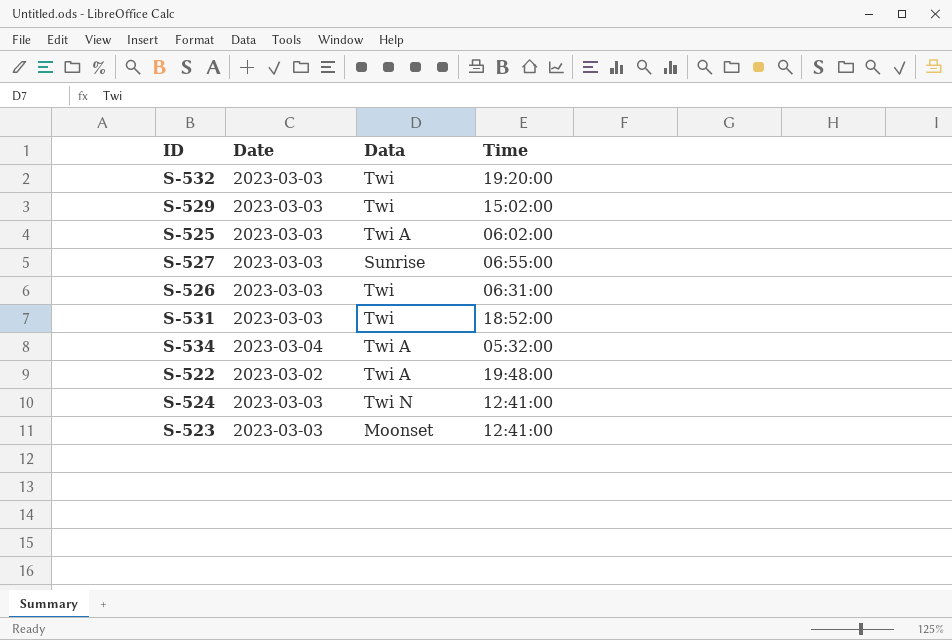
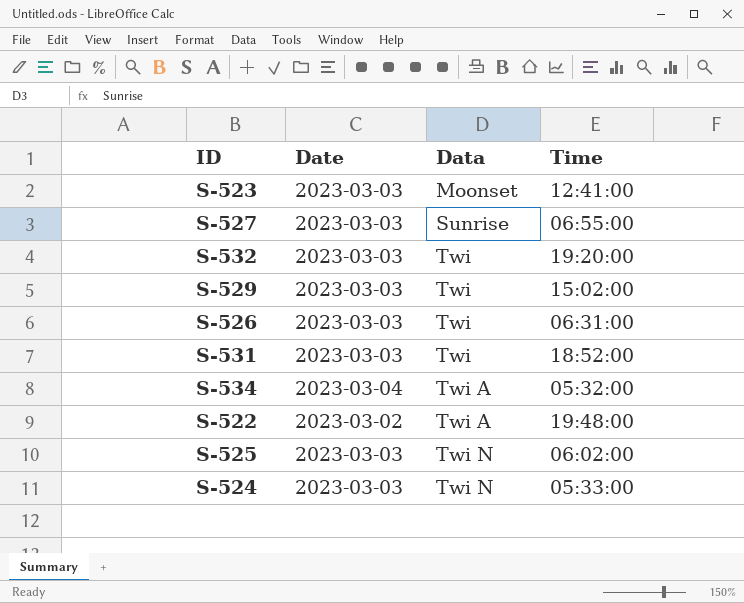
row order: none -> Data ascending
S-525 | Data: Twi A -> Twi N
S-524 | Time: 12:41:00 -> 05:33:00

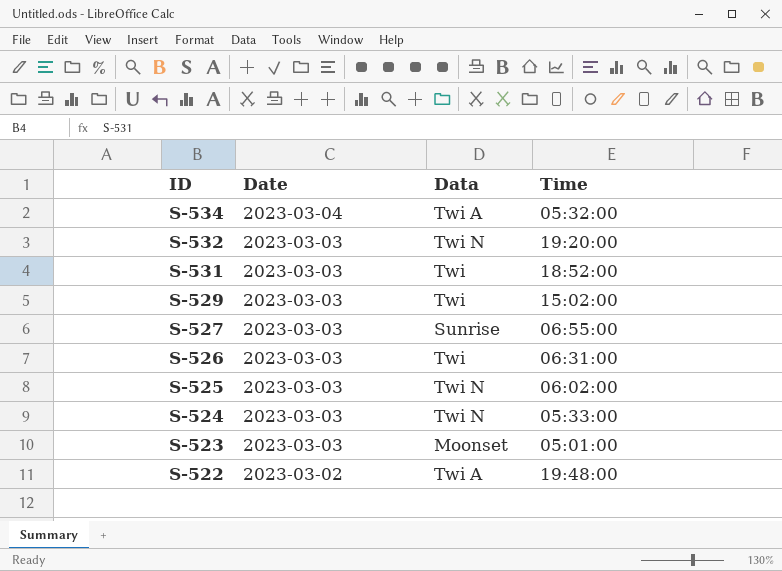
row order: Data ascending -> ID descending
S-532 | Data: Twi -> Twi N
S-523 | Time: 12:41:00 -> 05:01:00

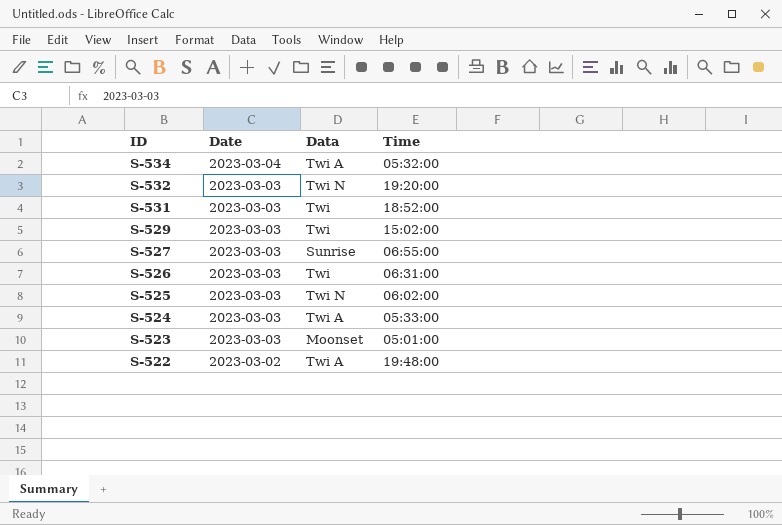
S-524 | Data: Twi N -> Twi A

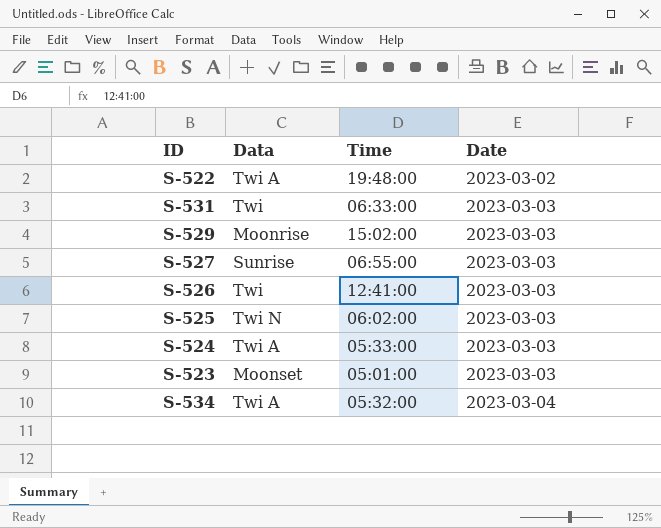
row order: ID descending -> Date ascending
column Date | position: 2 -> 4
row S-532: 2023-03-03 | Twi N | 19:20:00 -> none
S-531 | Time: 18:52:00 -> 06:33:00
S-529 | Data: Twi -> Moonrise
S-526 | Time: 06:31:00 -> 12:41:00

